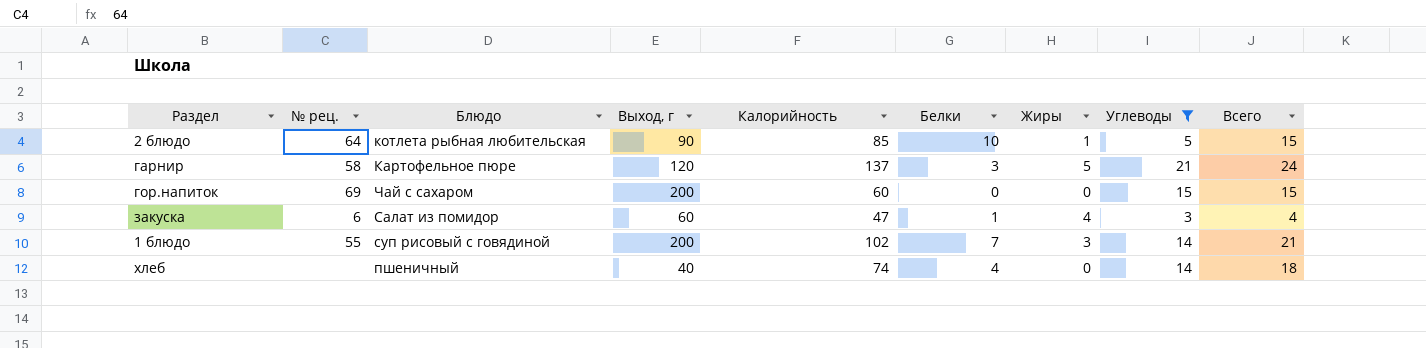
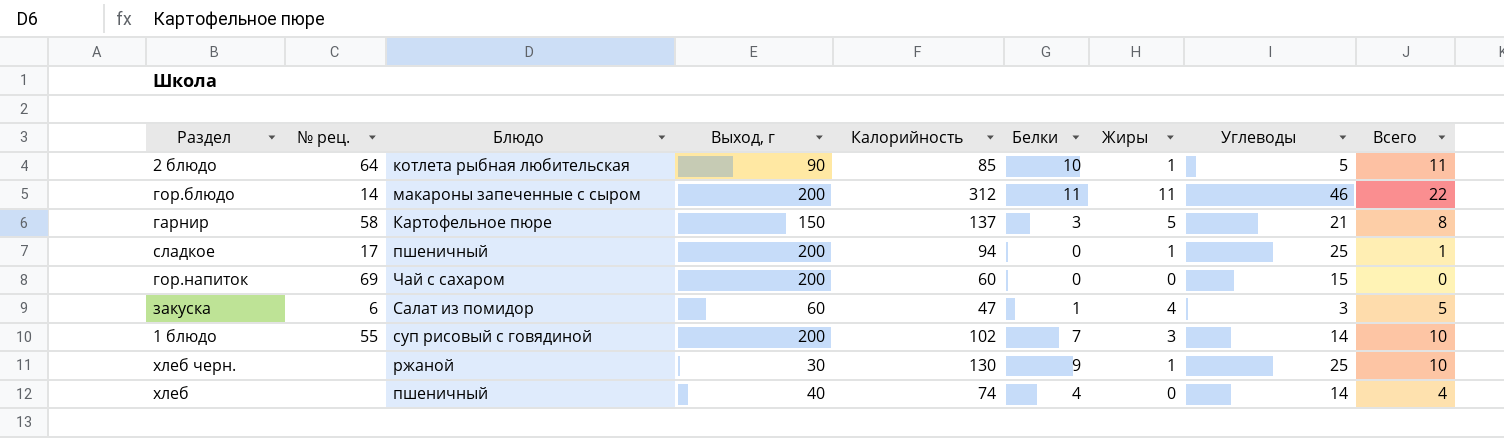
filter: Углеводы <= 21 -> none
column Всего | formula: [Белки] + [Углеводы] -> [Белки] + [Жиры]
гарнир | Выход, г: 120 -> 150

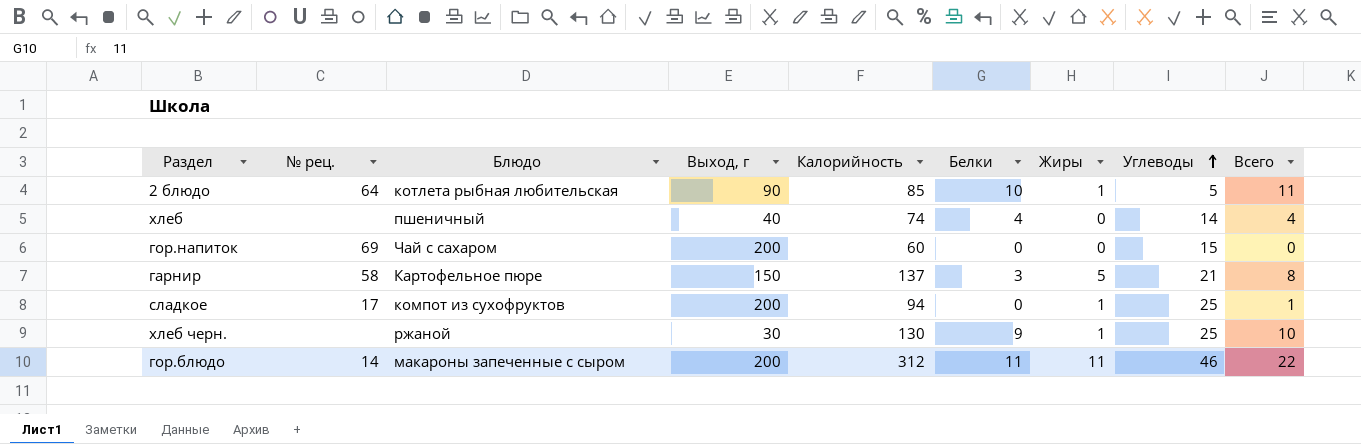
row order: none -> Углеводы ascending
row закуска: 6 | Салат из помидор | 60 | 47 | 1 | 4 | 3 | 5 -> none
row 1 блюдо: 55 | суп рисовый с говядиной | 200 | 102 | 7 | 3 | 14 | 10 -> none
сладкое | Блюдо: пшеничный -> компот из сухофруктов

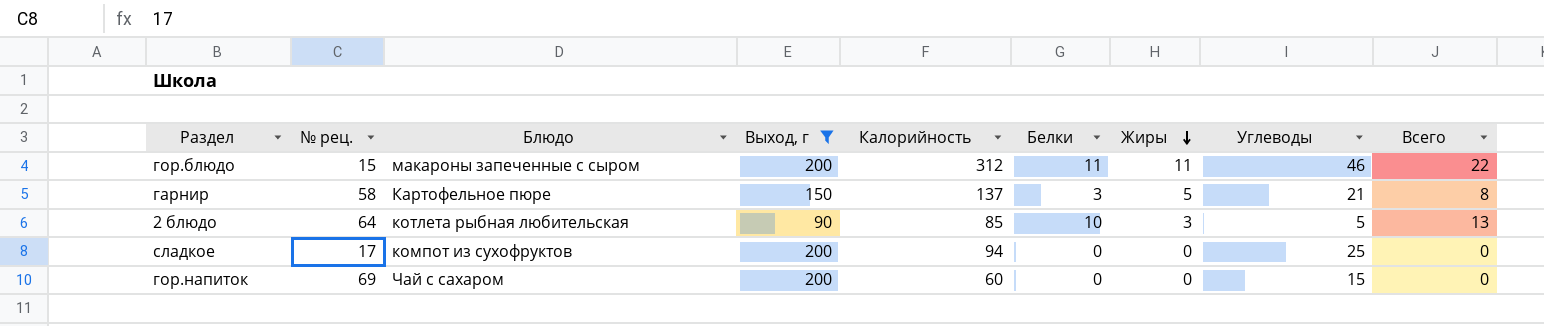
filter: none -> Выход, г >= 90
row order: Углеводы ascending -> Жиры descending
гор.блюдо | № рец.: 14 -> 15
2 блюдо | Жиры: 1 -> 3
2 блюдо | Всего: 11 -> 13
сладкое | Жиры: 1 -> 0
сладкое | Всего: 1 -> 0

